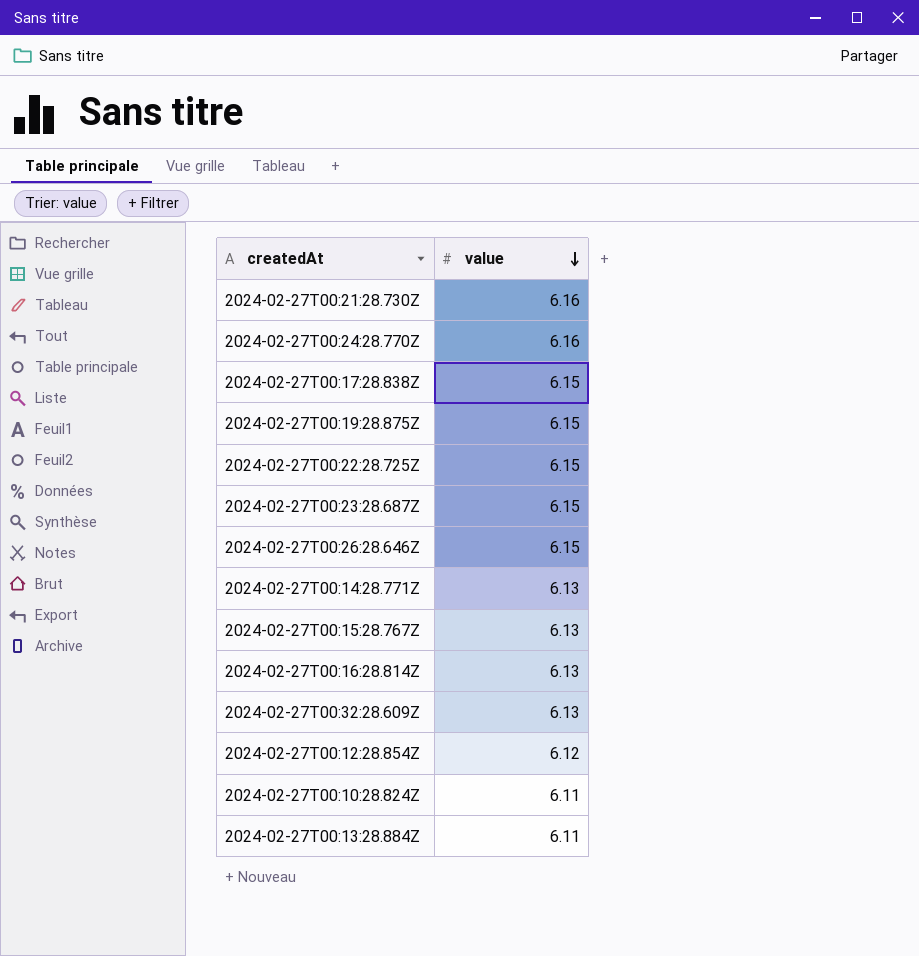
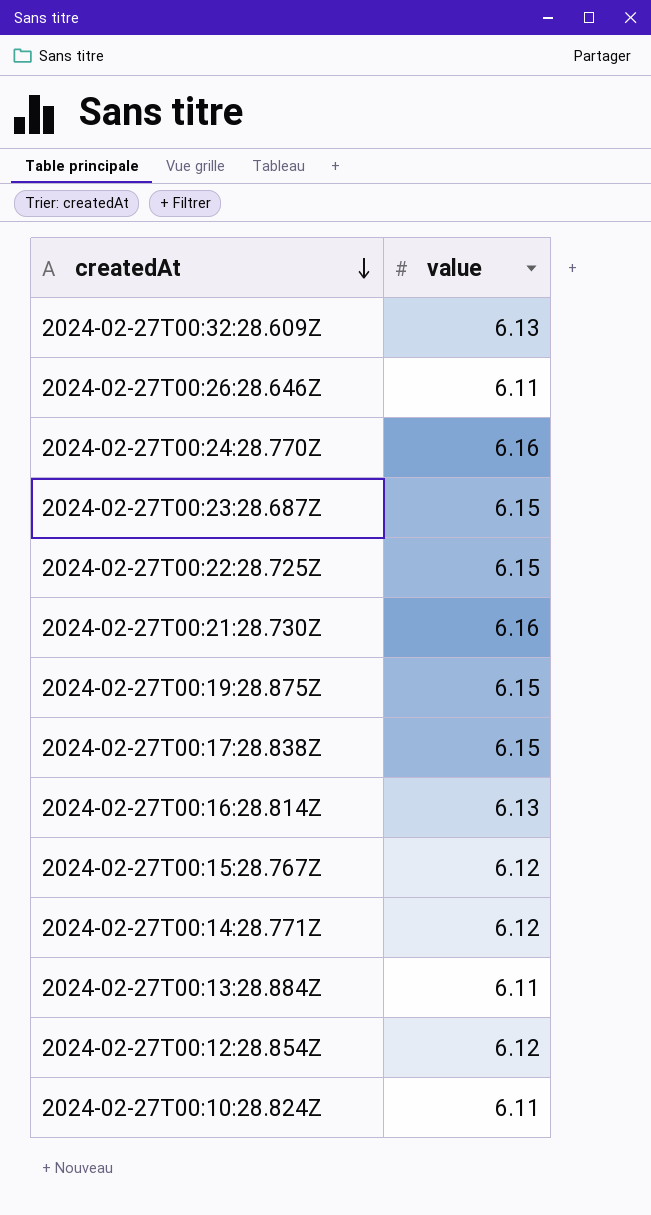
row order: value descending -> createdAt descending
2024-02-27T00:26:28.646Z | value: 6.15 -> 6.11
2024-02-27T00:15:28.767Z | value: 6.13 -> 6.12
2024-02-27T00:14:28.771Z | value: 6.13 -> 6.12

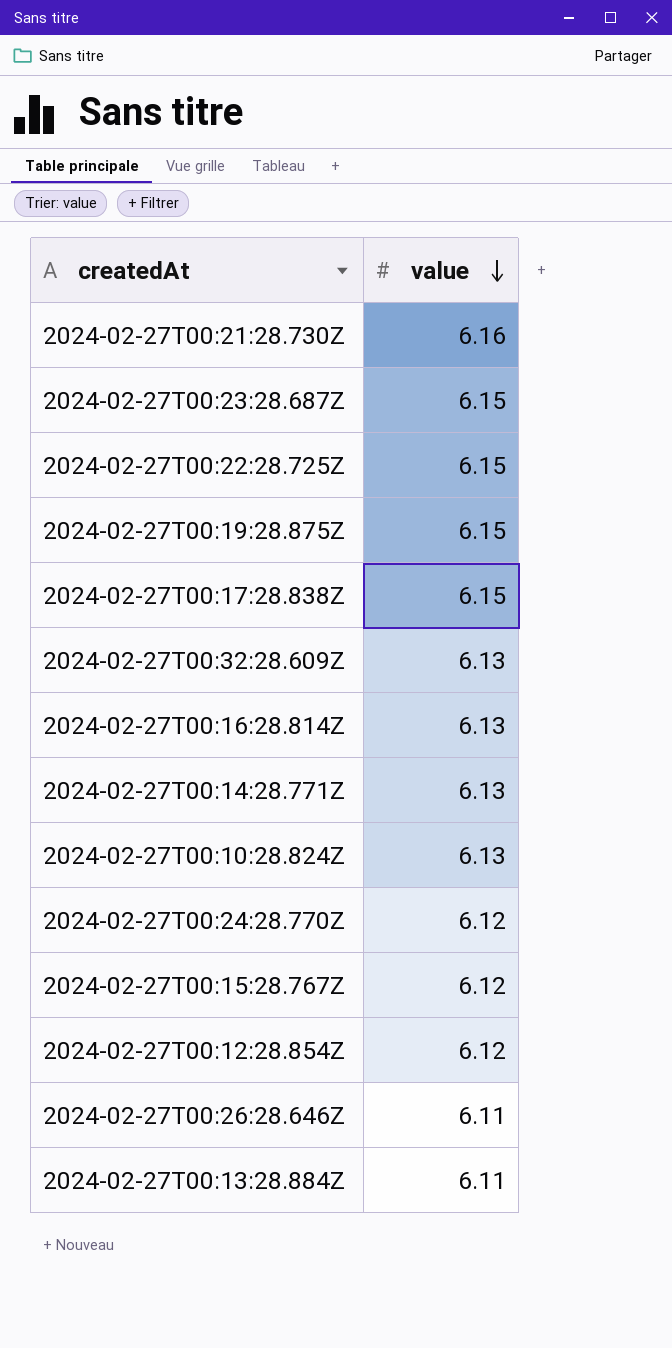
row order: createdAt descending -> value descending
2024-02-27T00:14:28.771Z | value: 6.12 -> 6.13
2024-02-27T00:10:28.824Z | value: 6.11 -> 6.13
2024-02-27T00:24:28.770Z | value: 6.16 -> 6.12

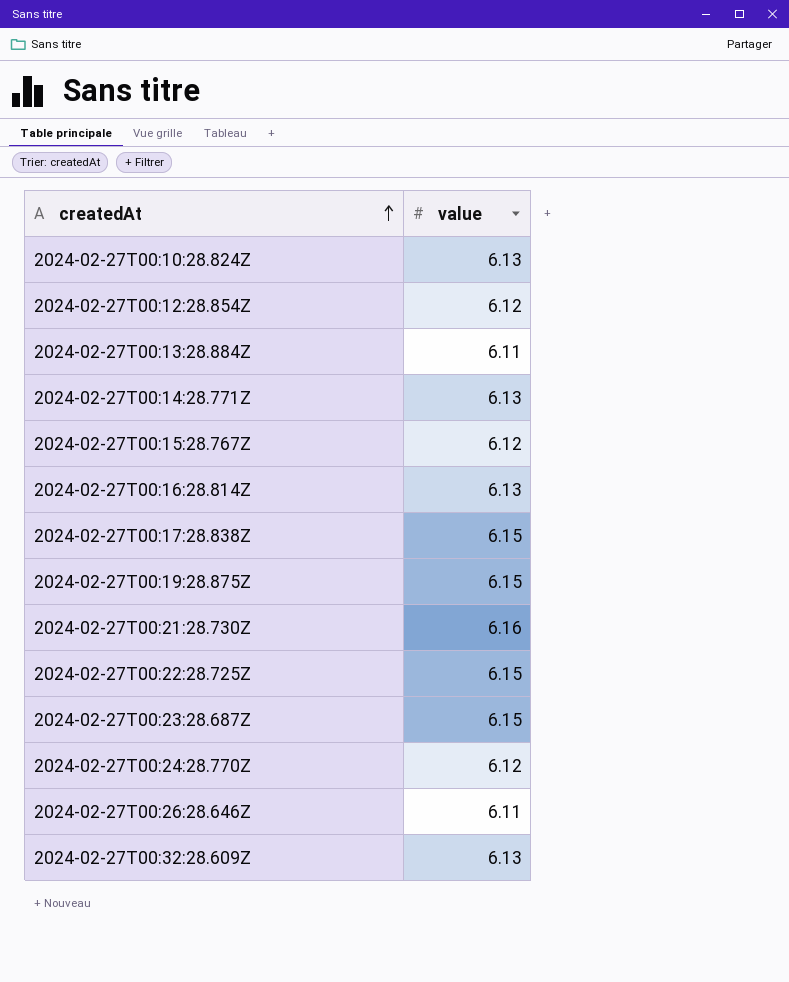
row order: value descending -> createdAt ascending

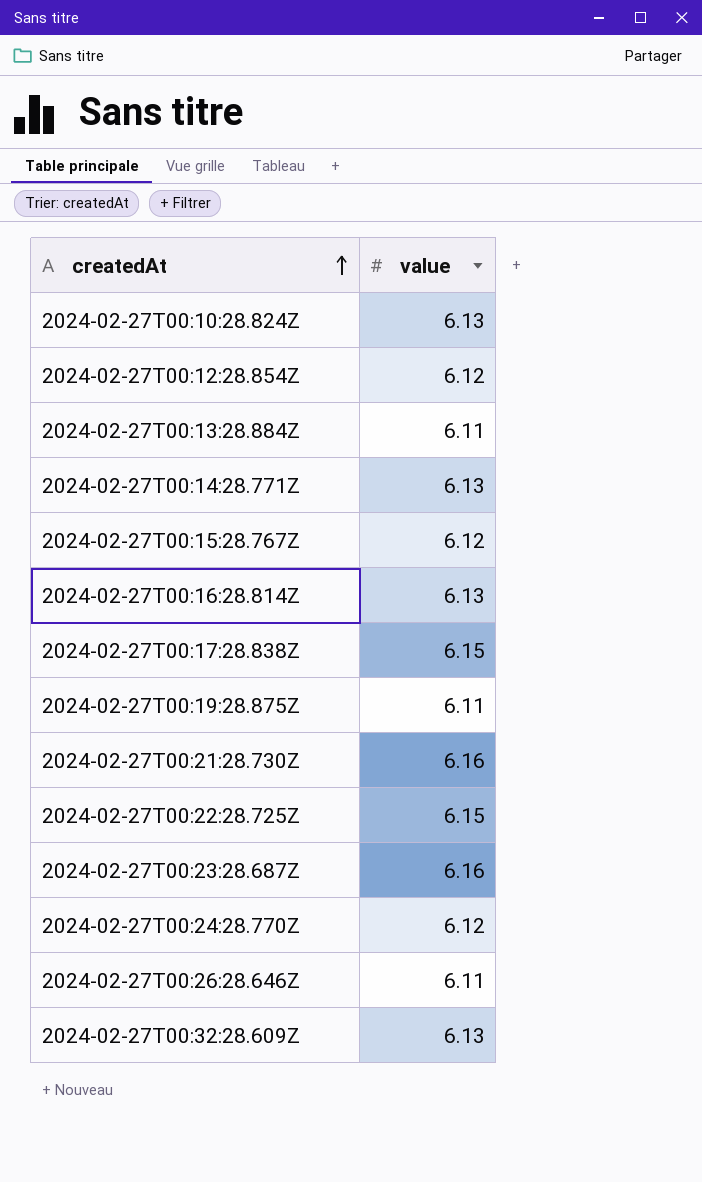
2024-02-27T00:19:28.875Z | value: 6.15 -> 6.11
2024-02-27T00:23:28.687Z | value: 6.15 -> 6.16

